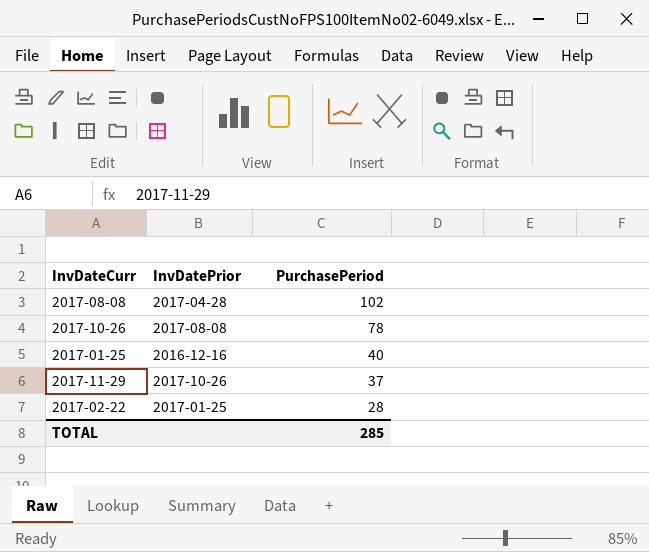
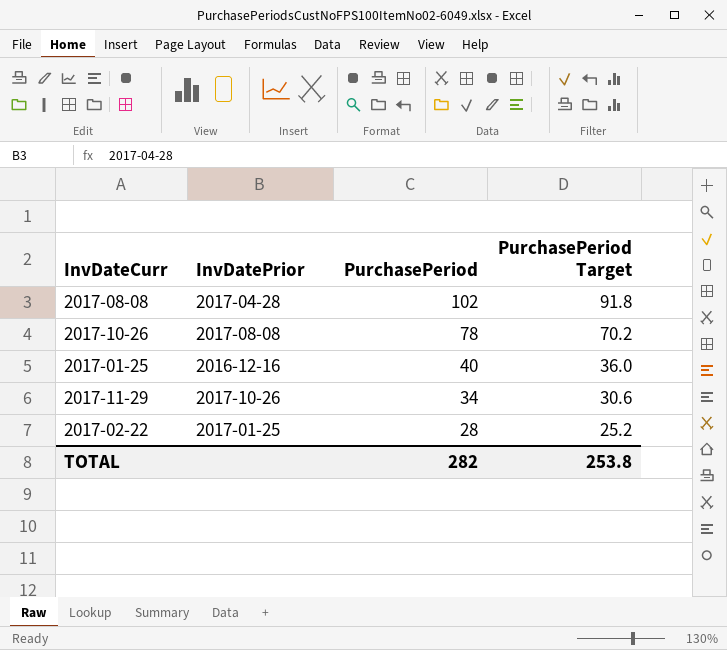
column PurchasePeriod Target | formula: none -> [PurchasePeriod] * 0.9
2017-11-29 | PurchasePeriod: 37 -> 34
TOTAL | PurchasePeriod: 285 -> 282

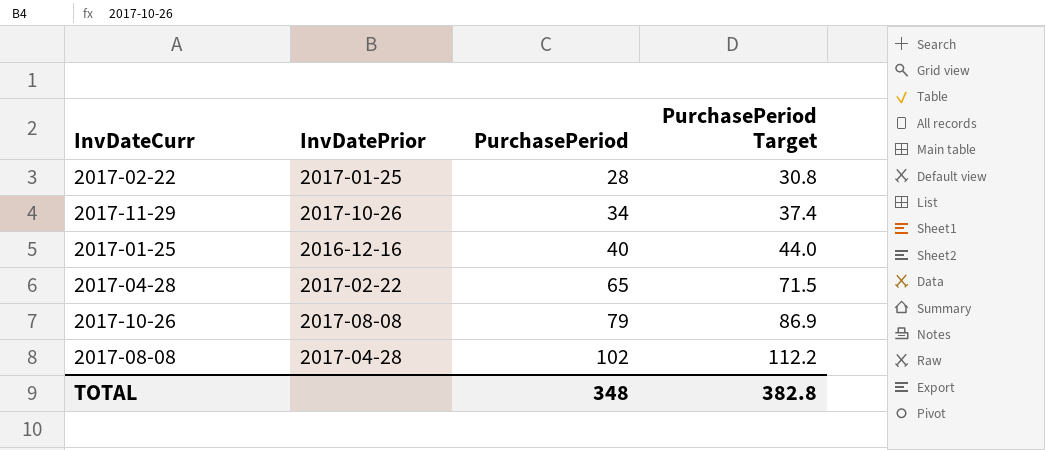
row order: PurchasePeriod descending -> PurchasePeriod ascending
column PurchasePeriod Target | formula: [PurchasePeriod] * 0.9 -> [PurchasePeriod] * 1.1
row 2017-04-28: none -> 2017-02-22 | 65 | 71.5
2017-10-26 | PurchasePeriod: 78 -> 79
TOTAL | PurchasePeriod: 282 -> 348
TOTAL | PurchasePeriod Target: 253.8 -> 382.8

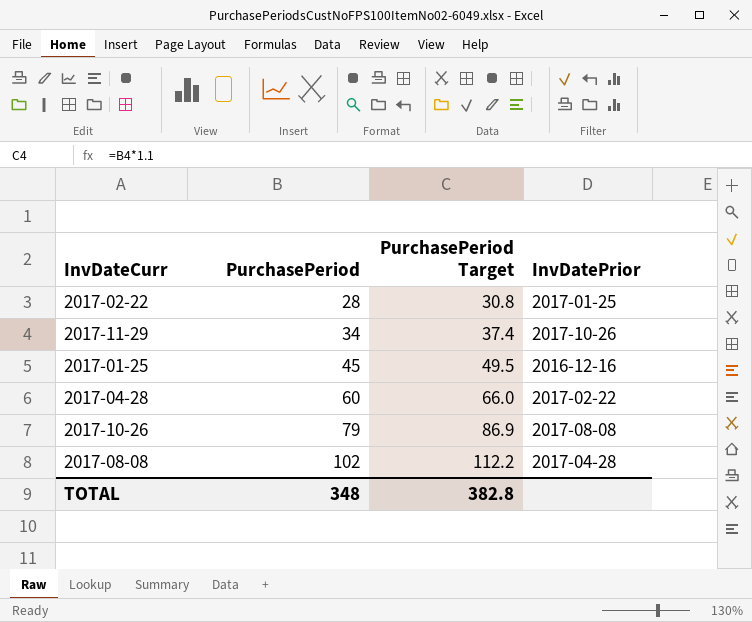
column InvDatePrior | position: 2 -> 4
2017-01-25 | PurchasePeriod: 40 -> 45
2017-01-25 | PurchasePeriod Target: 44.0 -> 49.5
2017-04-28 | PurchasePeriod: 65 -> 60
2017-04-28 | PurchasePeriod Target: 71.5 -> 66.0

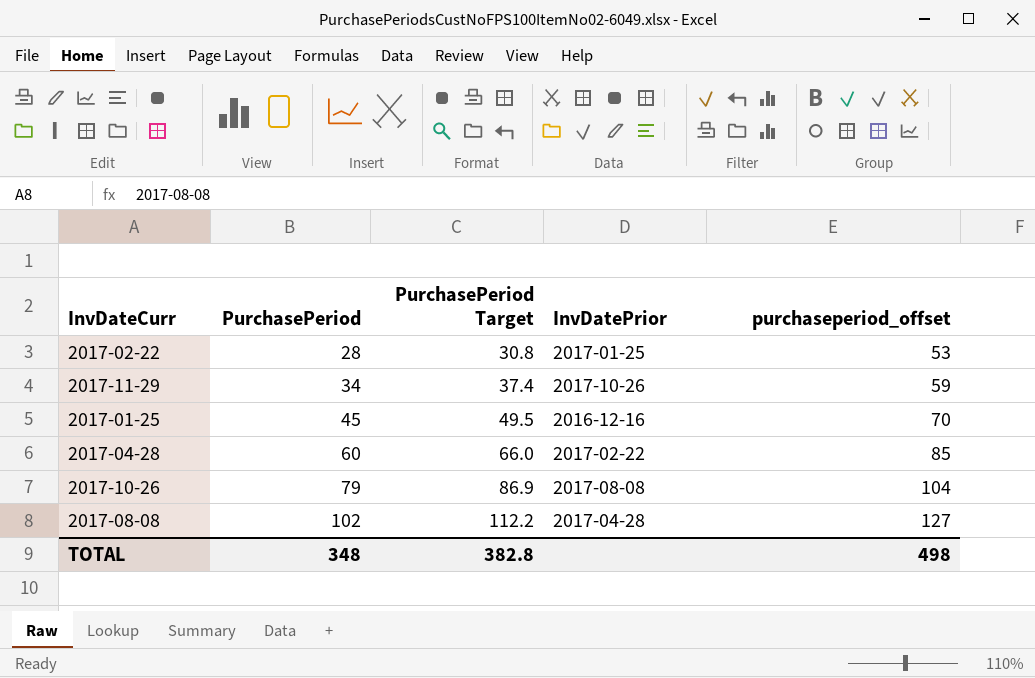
column purchaseperiod_offset | formula: none -> [PurchasePeriod] + 25

